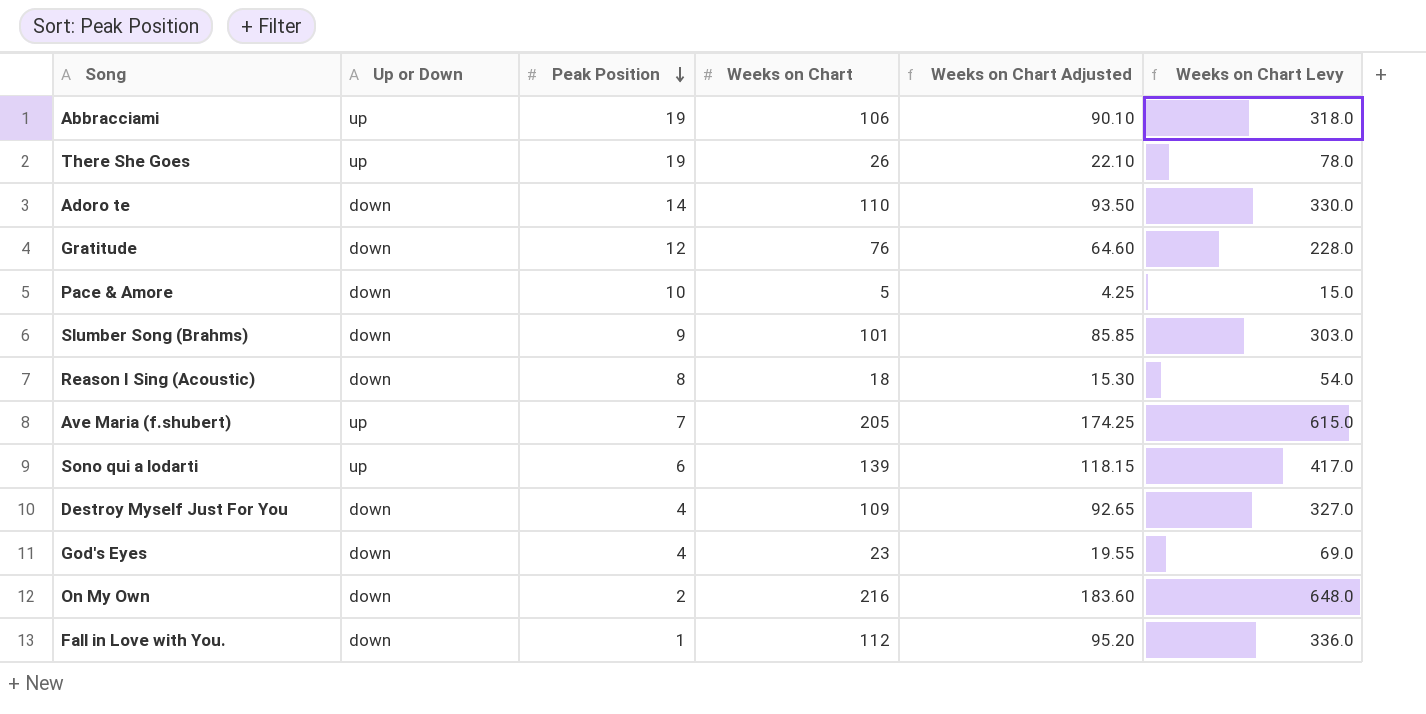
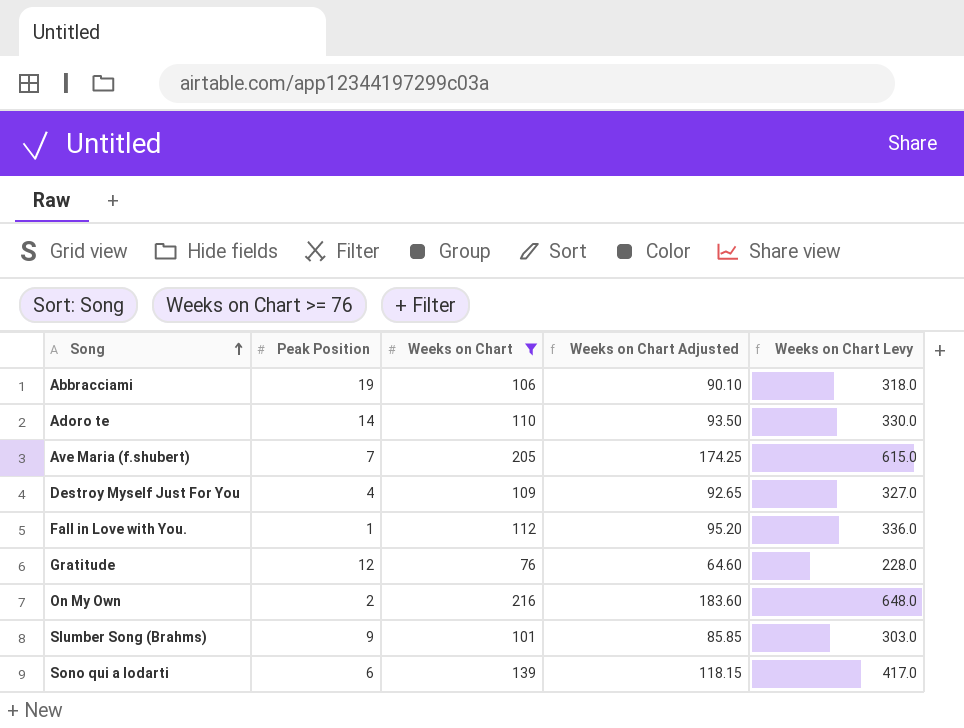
filter: none -> Weeks on Chart >= 76
row order: Peak Position descending -> Song ascending
column Up or Down | position: 2 -> none

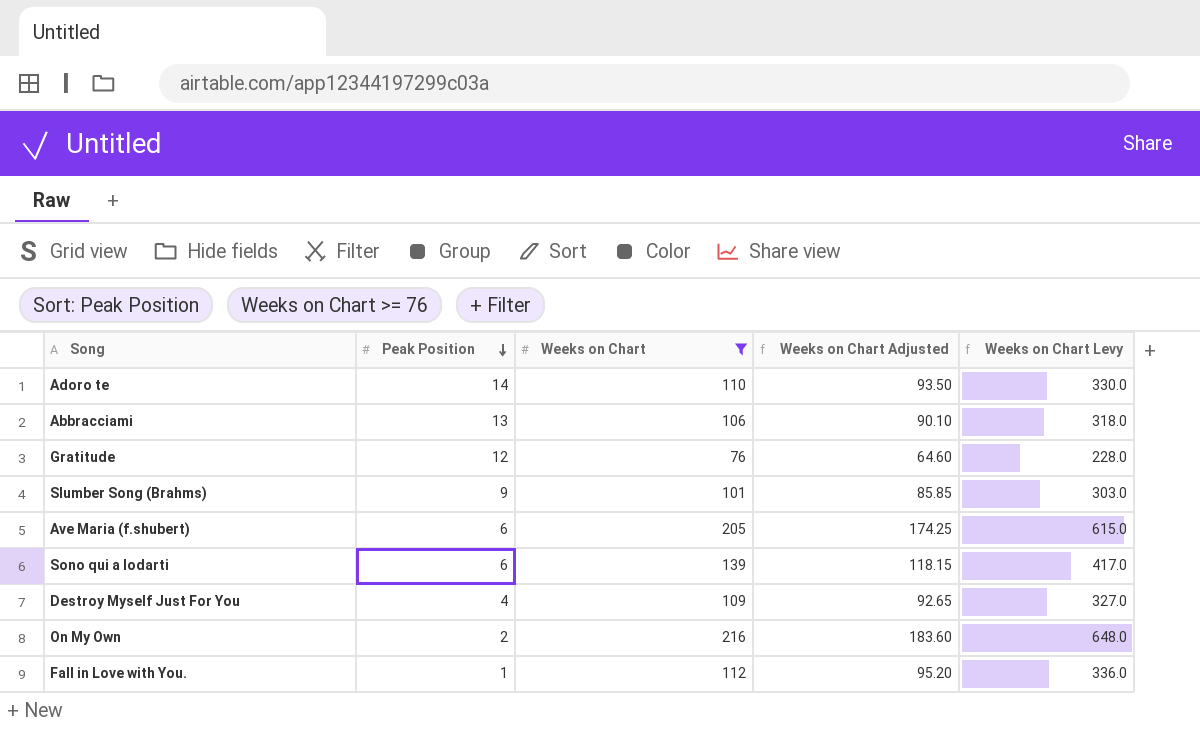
row order: Song ascending -> Peak Position descending
Abbracciami | Peak Position: 19 -> 13
Ave Maria (f.shubert) | Peak Position: 7 -> 6

